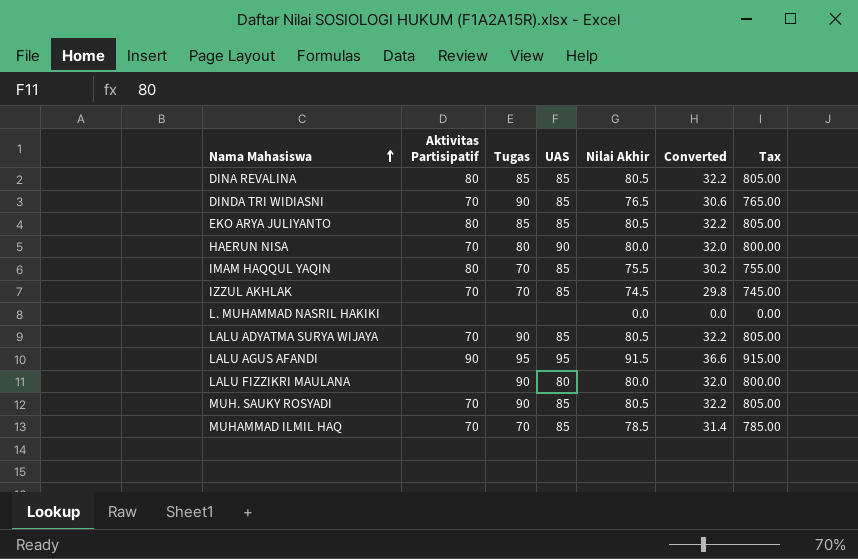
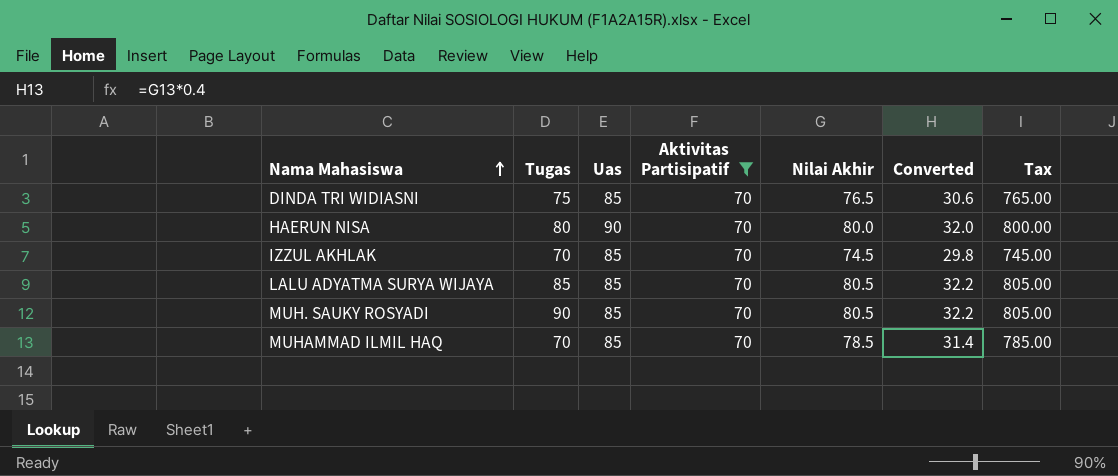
filter: none -> Aktivitas Partisipatif = 70
column name: UAS -> Uas
column Aktivitas Partisipatif | position: 2 -> 4
DINDA TRI WIDIASNI | Tugas: 90 -> 75
LALU ADYATMA SURYA WIJAYA | Tugas: 90 -> 85

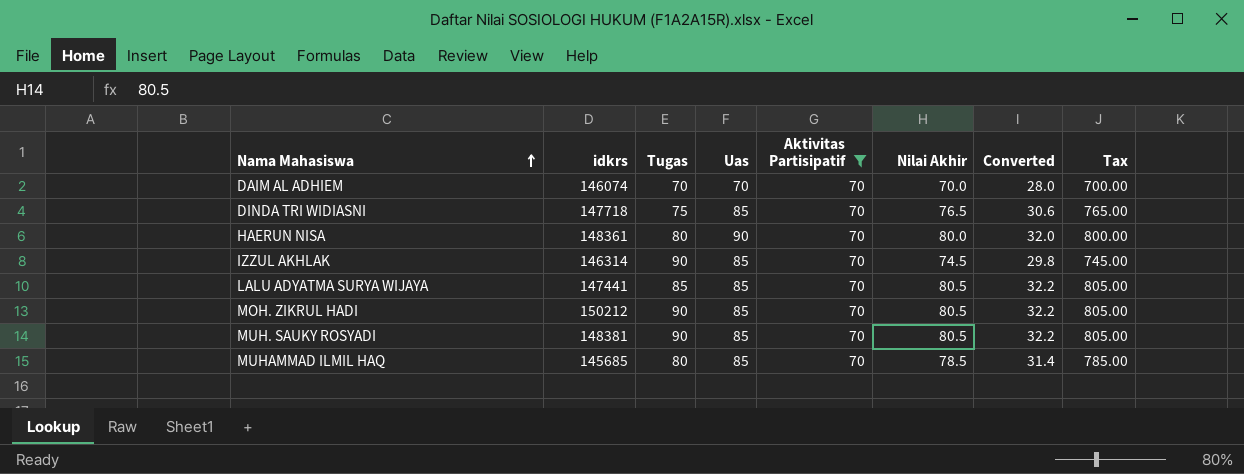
column idkrs | position: none -> 2
row DAIM AL ADHIEM: none -> 146074 | 70 | 70 | 70 | 70.0 | 28.0 | 700.00
IZZUL AKHLAK | Tugas: 70 -> 90
row MOH. ZIKRUL HADI: none -> 150212 | 90 | 85 | 70 | 80.5 | 32.2 | 805.00
MUHAMMAD ILMIL HAQ | Tugas: 70 -> 80

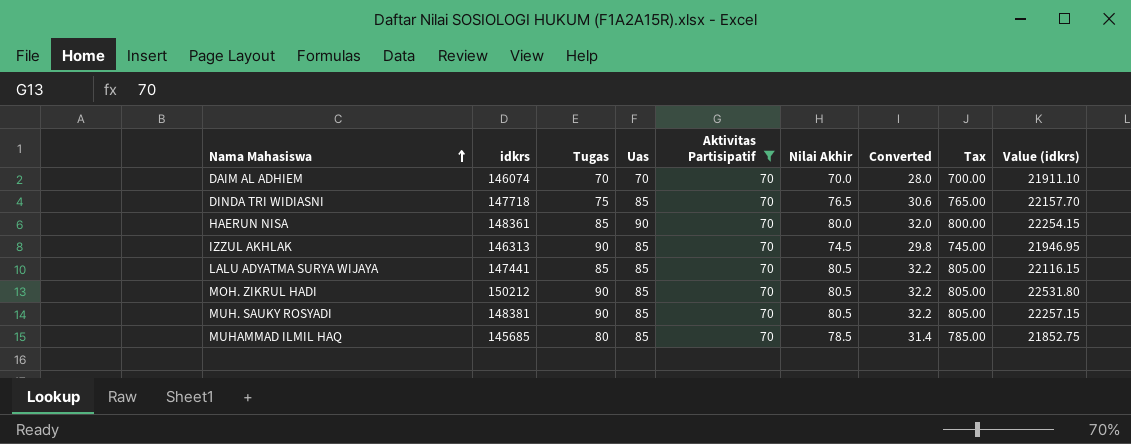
column Value (idkrs) | formula: none -> [idkrs] * 0.15
HAERUN NISA | Tugas: 80 -> 85
IZZUL AKHLAK | idkrs: 146314 -> 146313

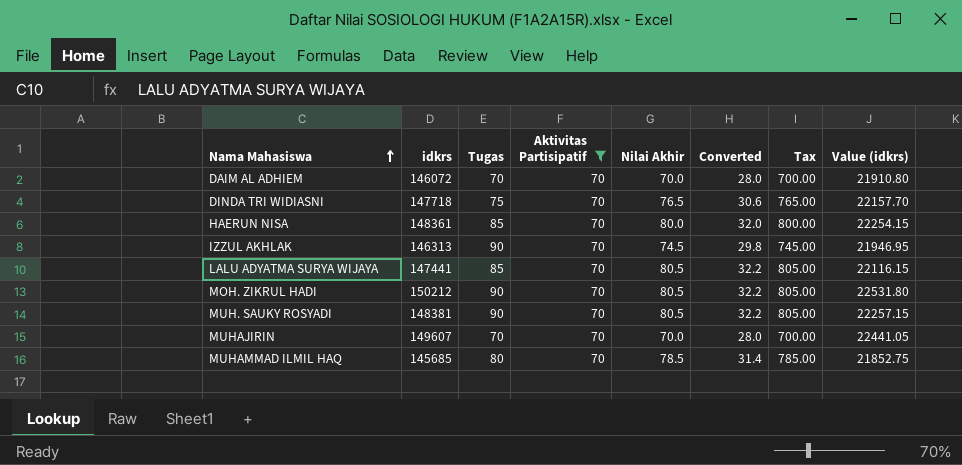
column Uas | position: 4 -> none
DAIM AL ADHIEM | idkrs: 146074 -> 146072
DAIM AL ADHIEM | Value (idkrs): 21911.10 -> 21910.80
row MUHAJIRIN: none -> 149607 | 70 | 70 | 70.0 | 28.0 | 700.00 | 22441.05

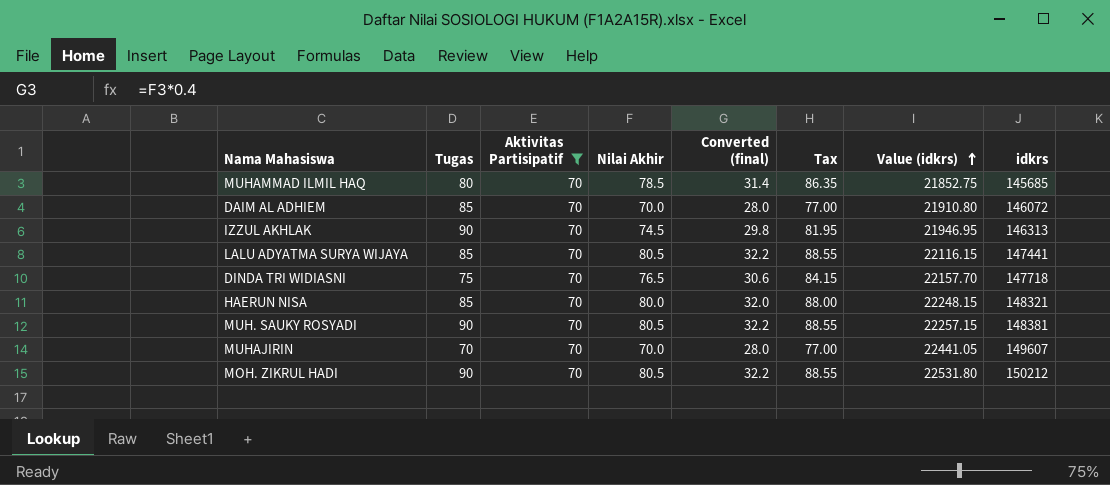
row order: Nama Mahasiswa ascending -> Value (idkrs) ascending
column name: Converted -> Converted (final)
column Tax | formula: [Nilai Akhir] * 10 -> [Nilai Akhir] * 1.1
column idkrs | position: 2 -> 8
DAIM AL ADHIEM | Tugas: 70 -> 85
HAERUN NISA | Value (idkrs): 22254.15 -> 22248.15
HAERUN NISA | idkrs: 148361 -> 148321

